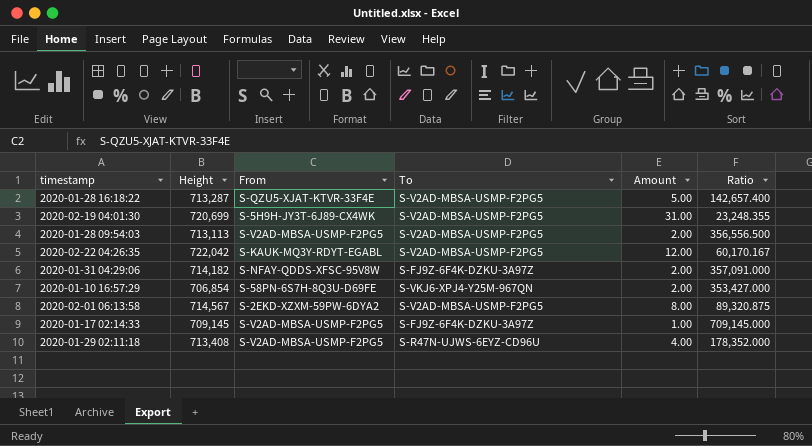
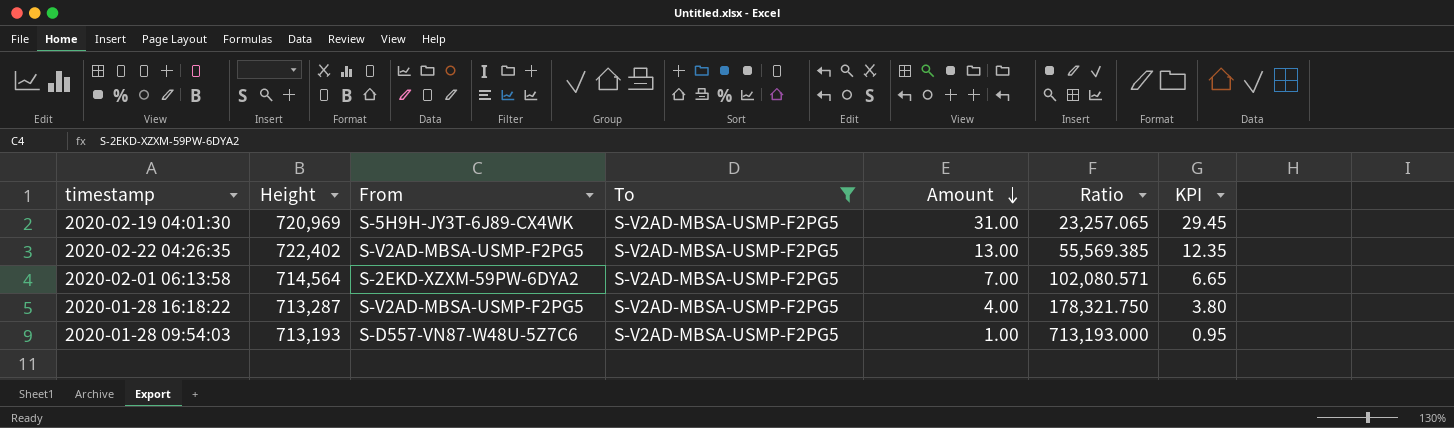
filter: none -> To = S-V2AD-MBSA-USMP-F2PG5
row order: none -> Amount descending
column KPI | formula: none -> [Amount] * 0.95
2020-02-19 04:01:30 | Height: 720,699 -> 720,969
2020-02-19 04:01:30 | Ratio: 23,248.355 -> 23,257.065
2020-02-22 04:26:35 | Height: 722,042 -> 722,402
2020-02-22 04:26:35 | From: S-KAUK-MQ3Y-RDYT-EGABL -> S-V2AD-MBSA-USMP-F2PG5
2020-02-22 04:26:35 | Amount: 12.00 -> 13.00
2020-02-22 04:26:35 | Ratio: 60,170.167 -> 55,569.385
2020-02-01 06:13:58 | Height: 714,567 -> 714,564
2020-02-01 06:13:58 | Amount: 8.00 -> 7.00
2020-02-01 06:13:58 | Ratio: 89,320.875 -> 102,080.571
2020-01-28 16:18:22 | From: S-QZU5-XJAT-KTVR-33F4E -> S-V2AD-MBSA-USMP-F2PG5
2020-01-28 16:18:22 | Amount: 5.00 -> 4.00
2020-01-28 16:18:22 | Ratio: 142,657.400 -> 178,321.750
2020-01-28 09:54:03 | Height: 713,113 -> 713,193
2020-01-28 09:54:03 | From: S-V2AD-MBSA-USMP-F2PG5 -> S-D557-VN87-W48U-5Z7C6
2020-01-28 09:54:03 | Amount: 2.00 -> 1.00
2020-01-28 09:54:03 | Ratio: 356,556.500 -> 713,193.000

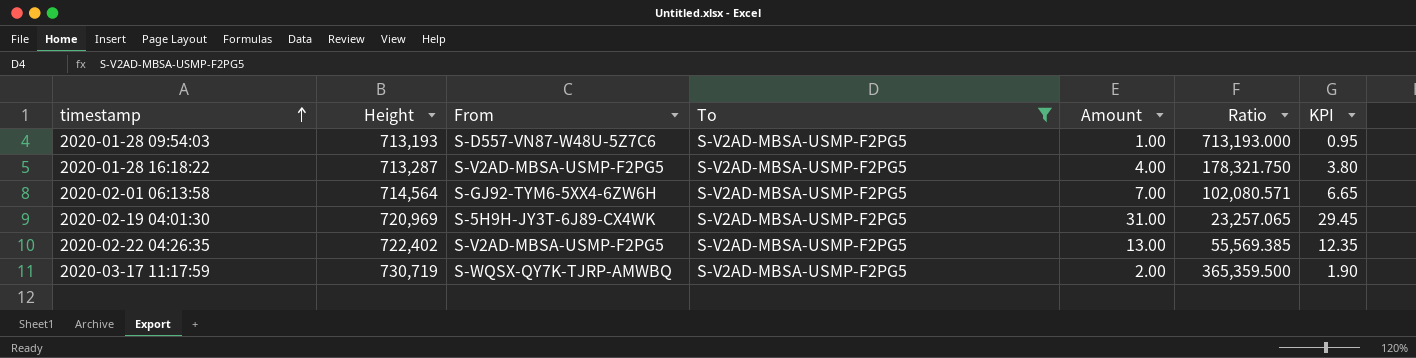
row order: Amount descending -> timestamp ascending
2020-02-01 06:13:58 | From: S-2EKD-XZXM-59PW-6DYA2 -> S-GJ92-TYM6-5XX4-6ZW6H
row 2020-03-17 11:17:59: none -> 730,719 | S-WQSX-QY7K-TJRP-AMWBQ | S-V2AD-MBSA-USMP-F2PG5 | 2.00 | 365,359.500 | 1.90

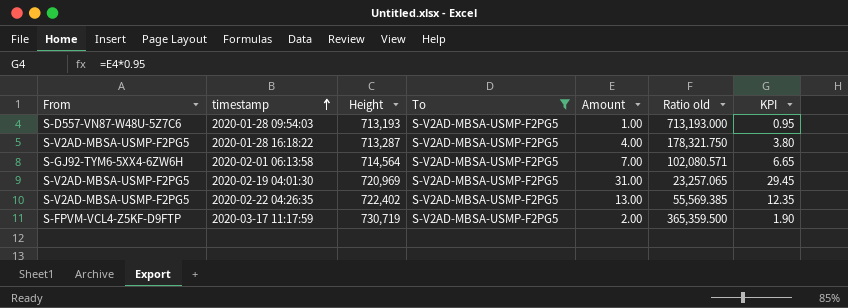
column From | position: 3 -> 1
column name: Ratio -> Ratio old
2020-02-19 04:01:30 | From: S-5H9H-JY3T-6J89-CX4WK -> S-V2AD-MBSA-USMP-F2PG5
2020-03-17 11:17:59 | From: S-WQSX-QY7K-TJRP-AMWBQ -> S-FPVM-VCL4-Z5KF-D9FTP

